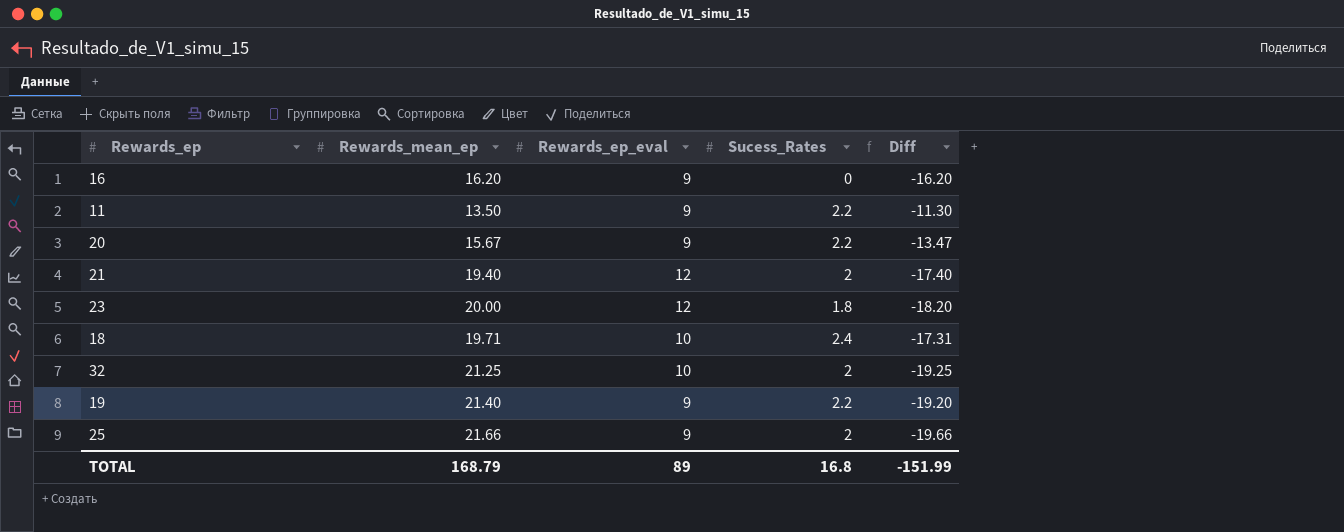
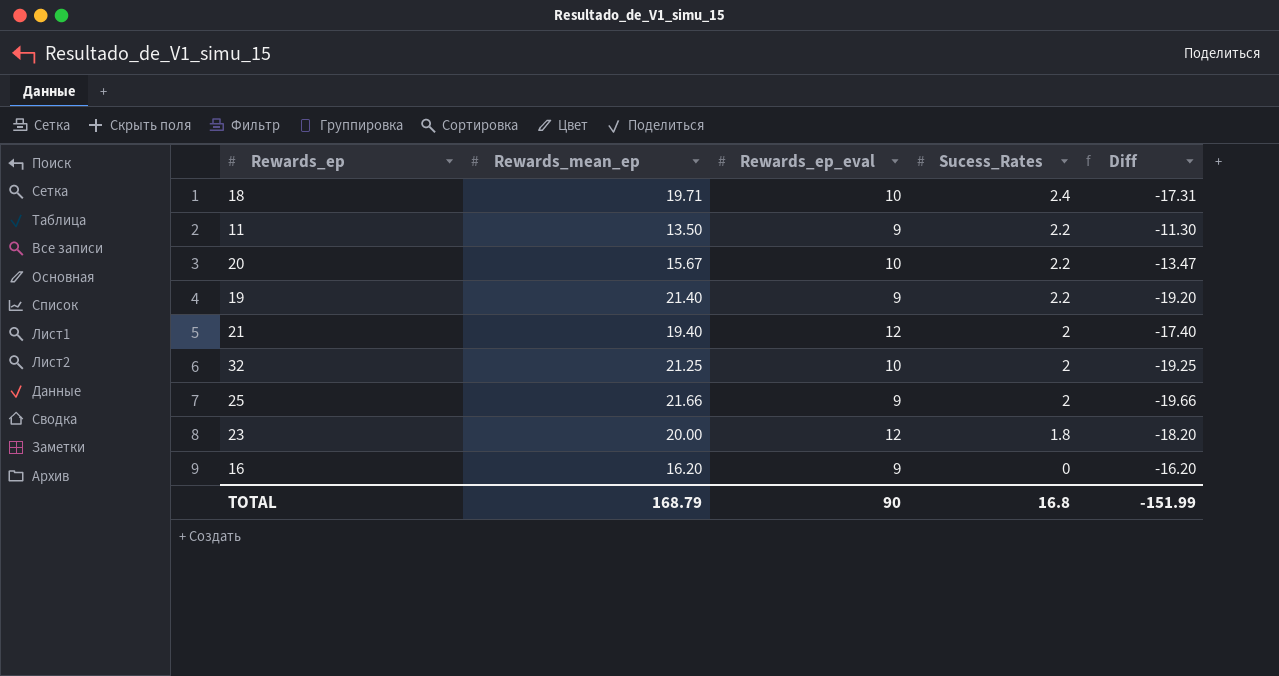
row order: none -> Sucess_Rates descending
20 | Rewards_ep_eval: 9 -> 10
TOTAL | Rewards_ep_eval: 89 -> 90

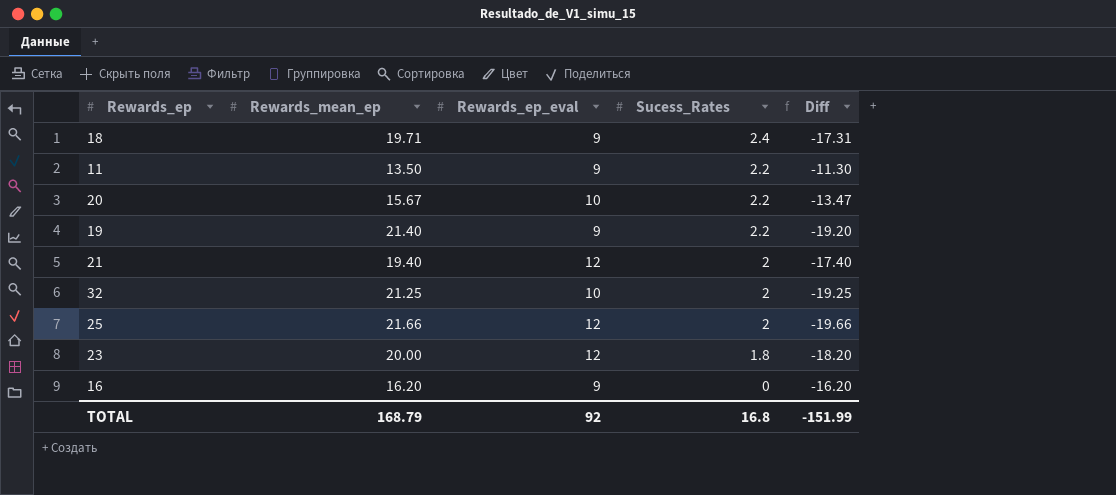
18 | Rewards_ep_eval: 10 -> 9
25 | Rewards_ep_eval: 9 -> 12
TOTAL | Rewards_ep_eval: 90 -> 92

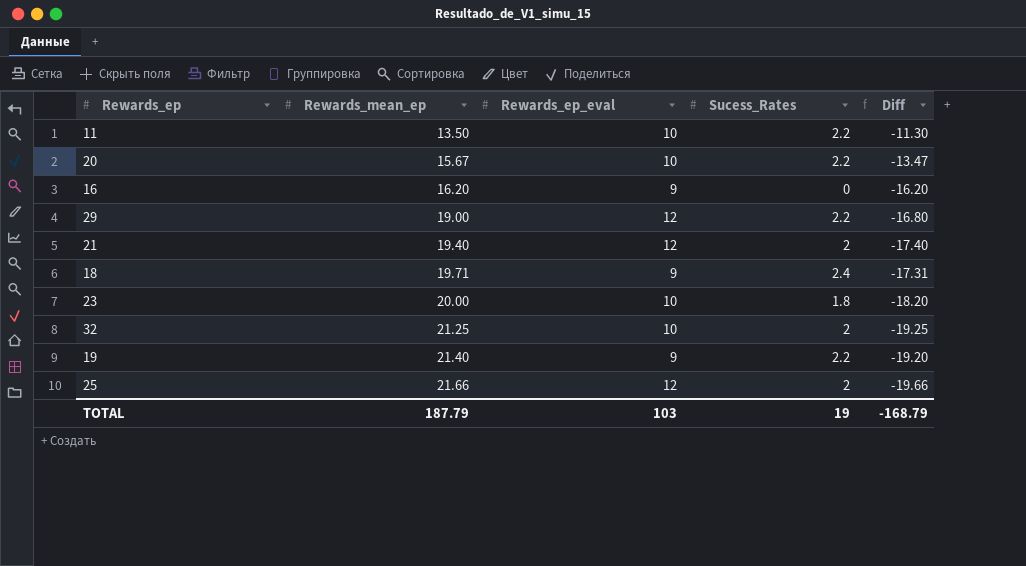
row order: Sucess_Rates descending -> Rewards_mean_ep ascending
11 | Rewards_ep_eval: 9 -> 10
row 29: none -> 19.00 | 12 | 2.2 | -16.80
23 | Rewards_ep_eval: 12 -> 10
TOTAL | Rewards_mean_ep: 168.79 -> 187.79
TOTAL | Rewards_ep_eval: 92 -> 103
TOTAL | Sucess_Rates: 16.8 -> 19
TOTAL | Diff: -151.99 -> -168.79

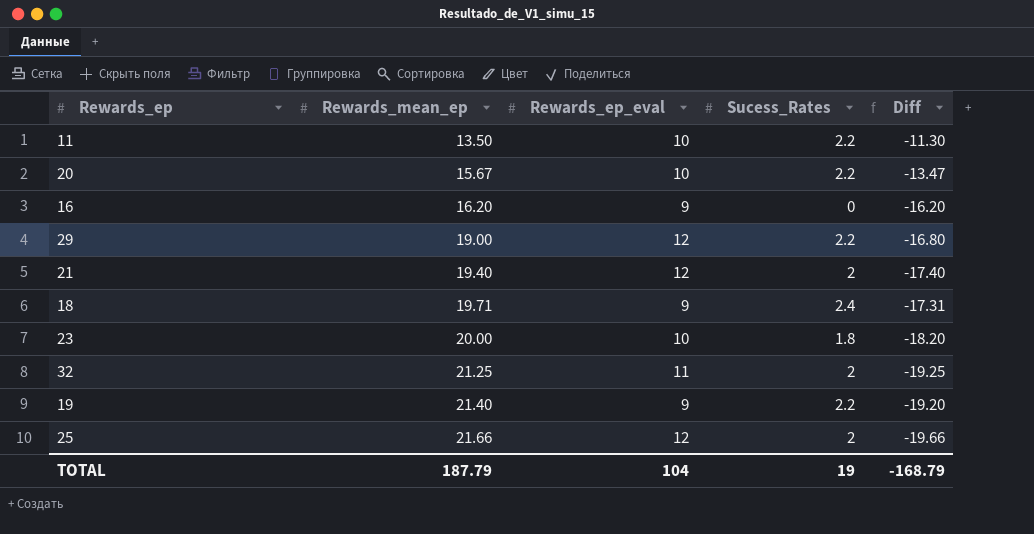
32 | Rewards_ep_eval: 10 -> 11
TOTAL | Rewards_ep_eval: 103 -> 104

